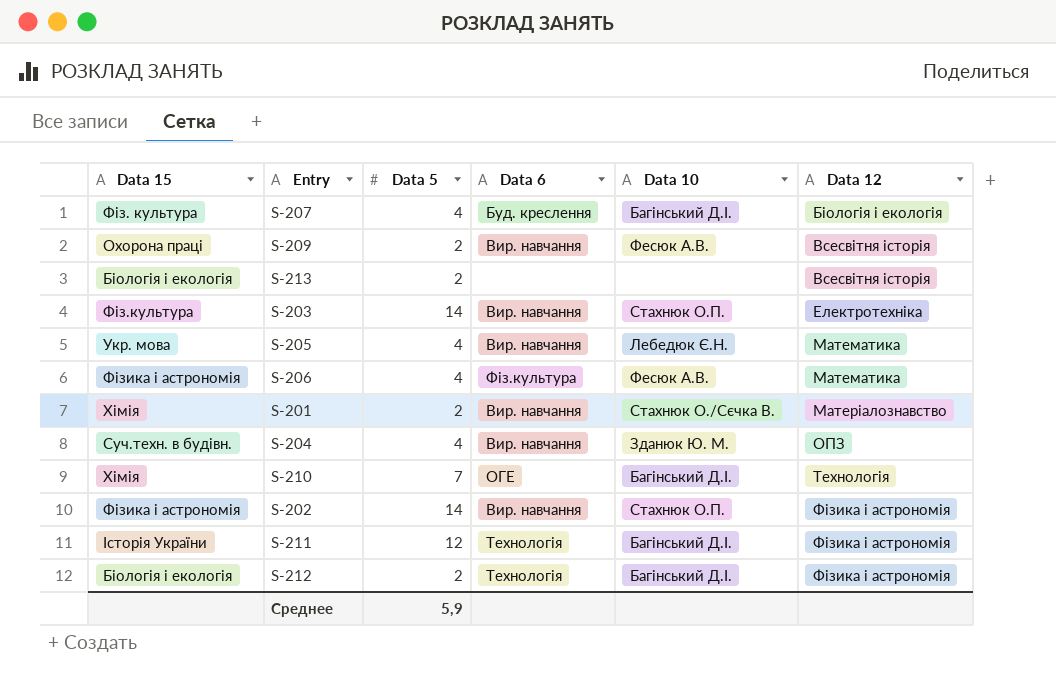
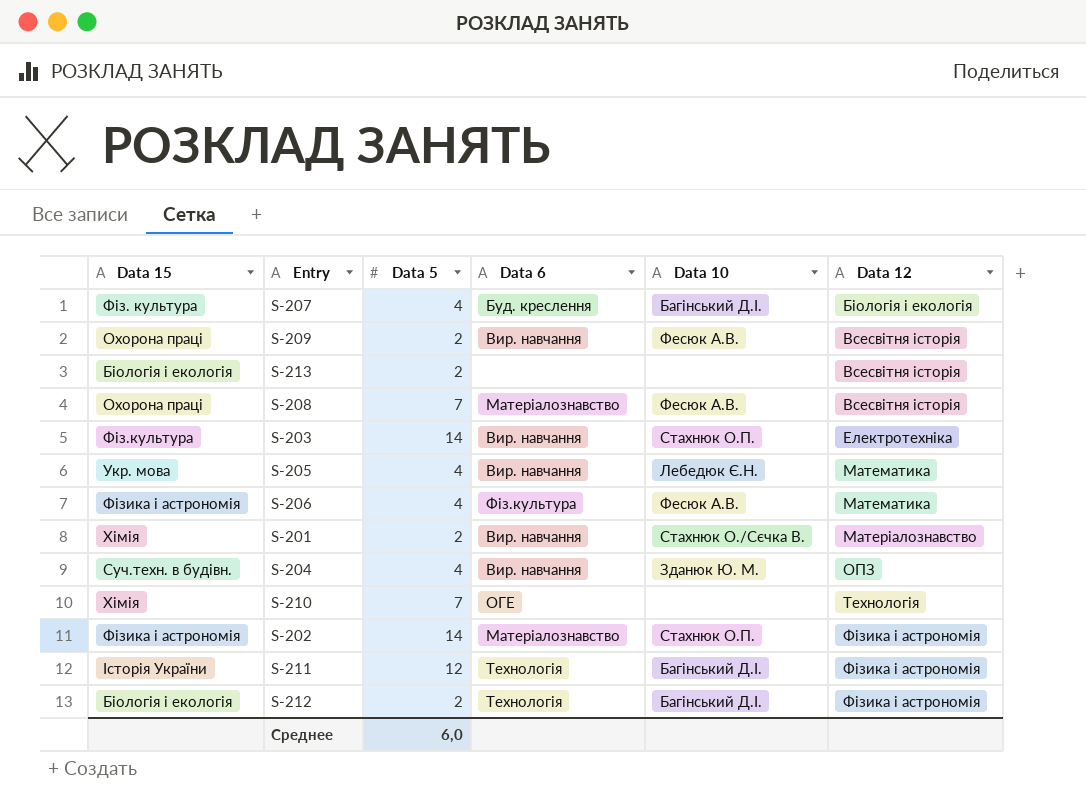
row S-208: none -> Охорона праці | 7 | Матеріалознавство | Фесюк А.В. | Всесвітня історія
S-210 | Data 10: Багінський Д.І. -> none
S-202 | Data 6: Вир. навчання -> Матеріалознавство
Среднее | Data 5: 5,9 -> 6,0

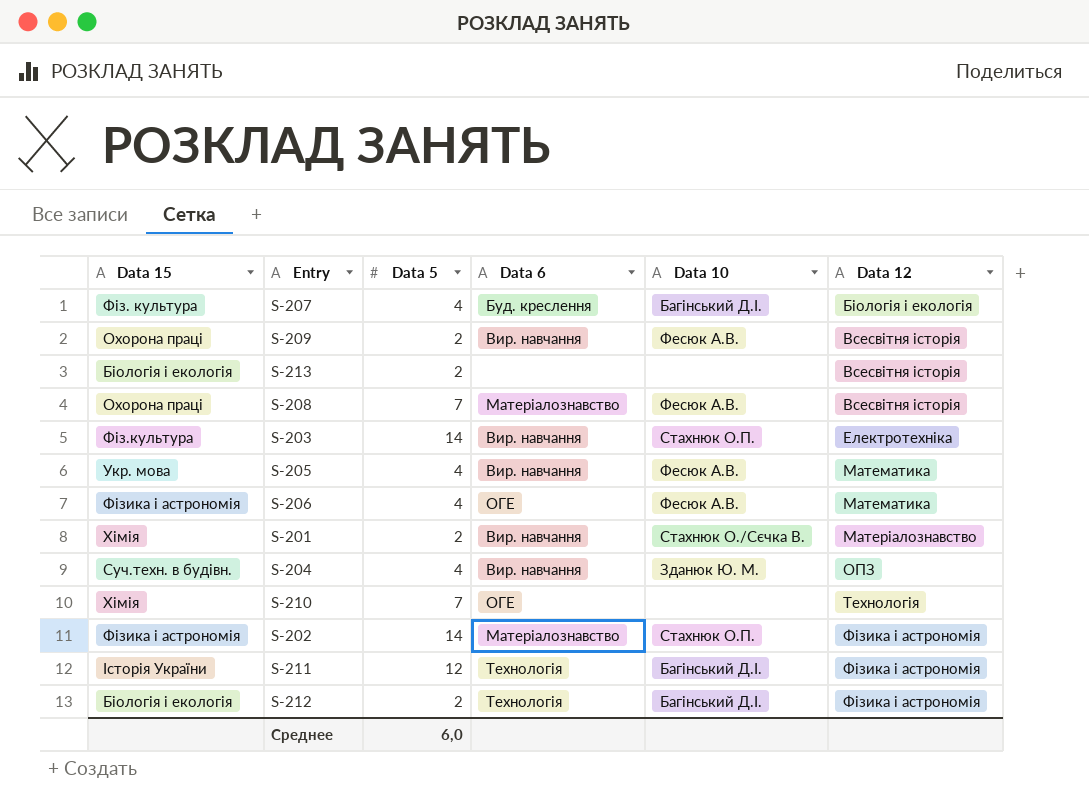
S-205 | Data 10: Лебедюк Є.Н. -> Фесюк А.В.
S-206 | Data 6: Фіз.культура -> ОГЕ

